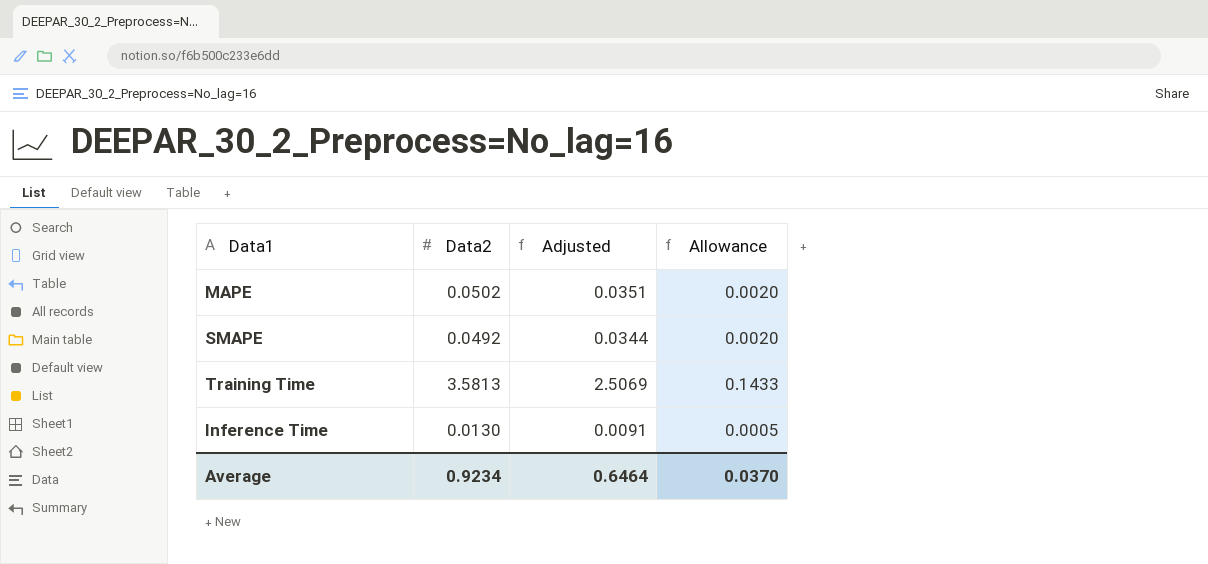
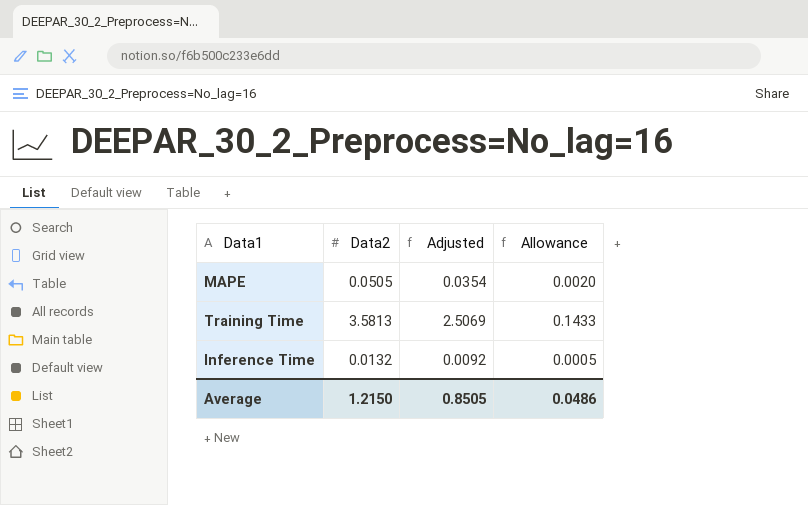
row SMAPE: 0.0492 | 0.0344 | 0.0020 -> none
MAPE | Data2: 0.0502 -> 0.0505
MAPE | Adjusted: 0.0351 -> 0.0354
Inference Time | Data2: 0.0130 -> 0.0132
Inference Time | Adjusted: 0.0091 -> 0.0092
Average | Data2: 0.9234 -> 1.2150
Average | Adjusted: 0.6464 -> 0.8505
Average | Allowance: 0.0370 -> 0.0486

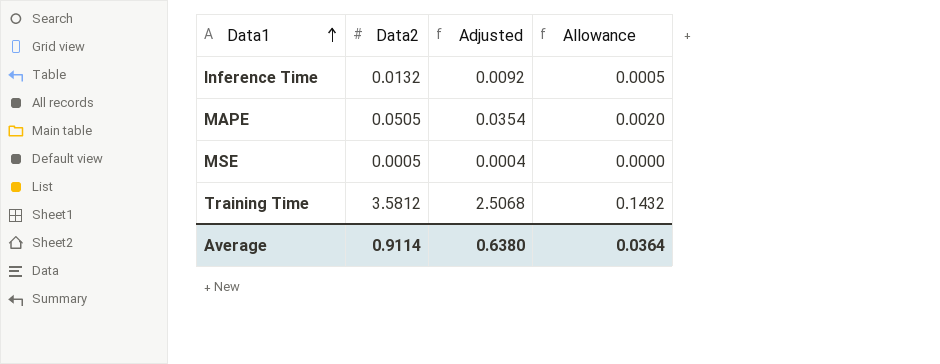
row order: none -> Data1 ascending
row MSE: none -> 0.0005 | 0.0004 | 0.0000
Training Time | Data2: 3.5813 -> 3.5812
Training Time | Adjusted: 2.5069 -> 2.5068
Training Time | Allowance: 0.1433 -> 0.1432
Average | Data2: 1.2150 -> 0.9114
Average | Adjusted: 0.8505 -> 0.6380
Average | Allowance: 0.0486 -> 0.0364

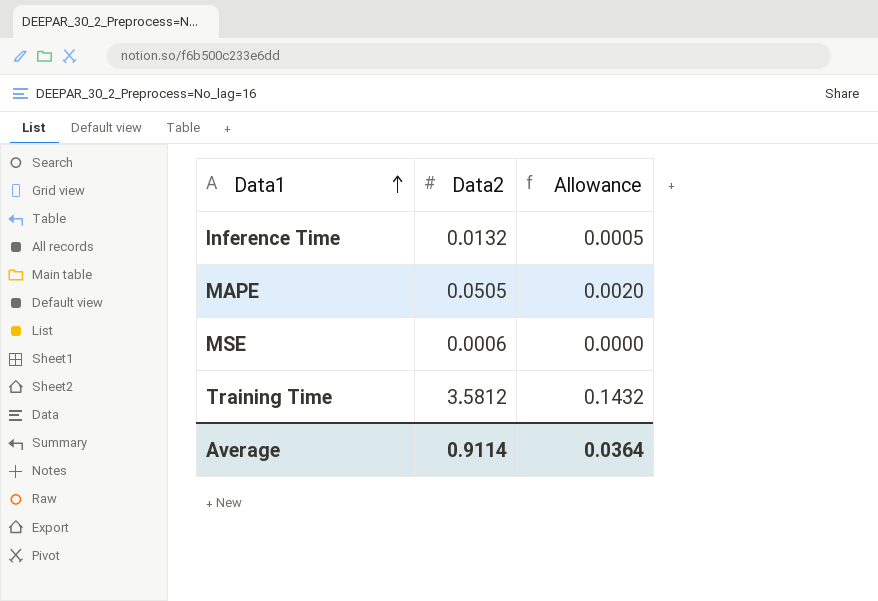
column Adjusted | formula: [Data2] * 0.7 -> none
MSE | Data2: 0.0005 -> 0.0006

